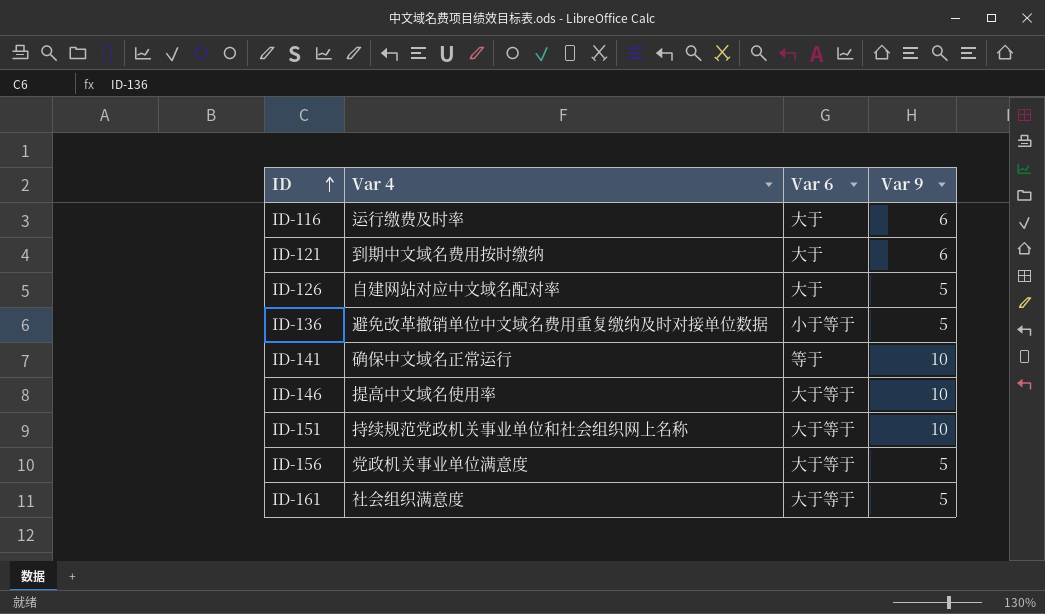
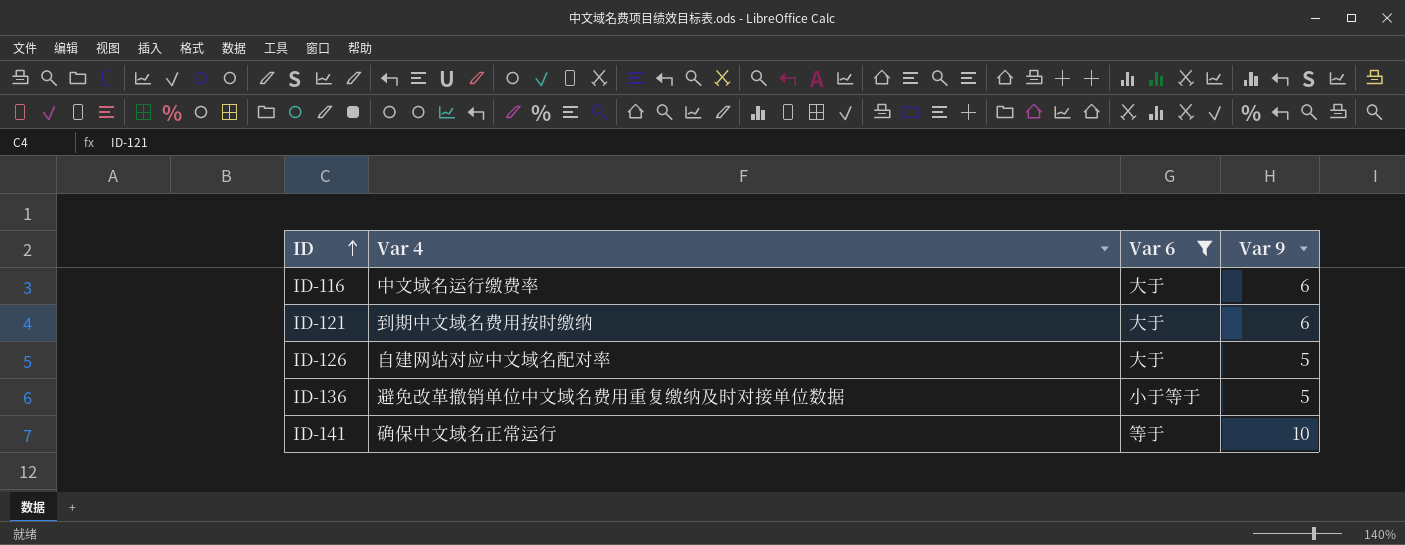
filter: none -> Var 6 != 大于等于
ID-116 | Var 4: 运行缴费及时率 -> 中文域名运行缴费率

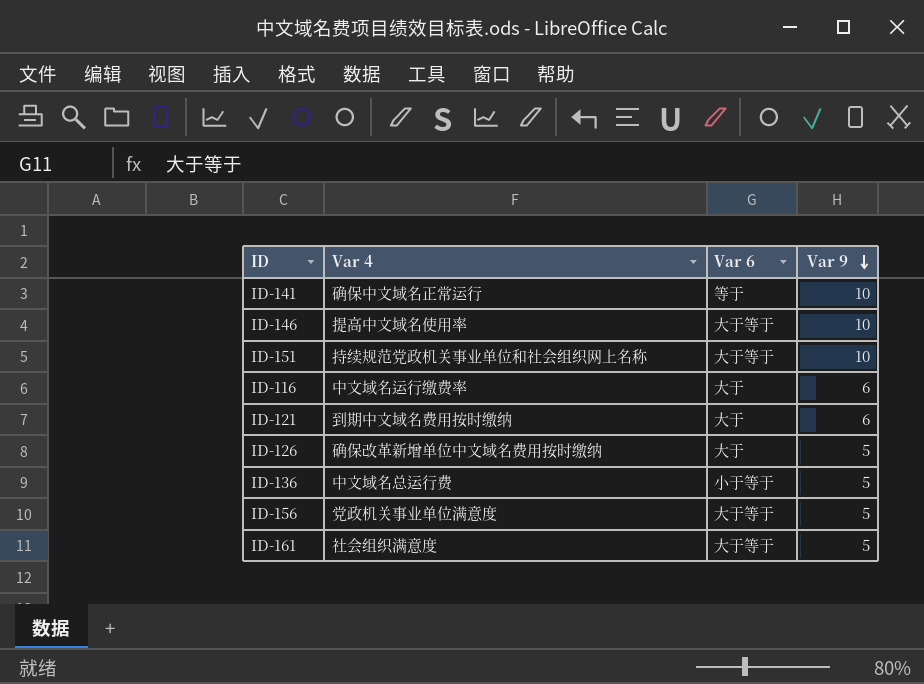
filter: Var 6 != 大于等于 -> none
row order: ID ascending -> Var 9 descending
ID-126 | Var 4: 自建网站对应中文域名配对率 -> 确保改革新增单位中文域名费用按时缴纳
ID-136 | Var 4: 避免改革撤销单位中文域名费用重复缴纳及时对接单位数据 -> 中文域名总运行费

